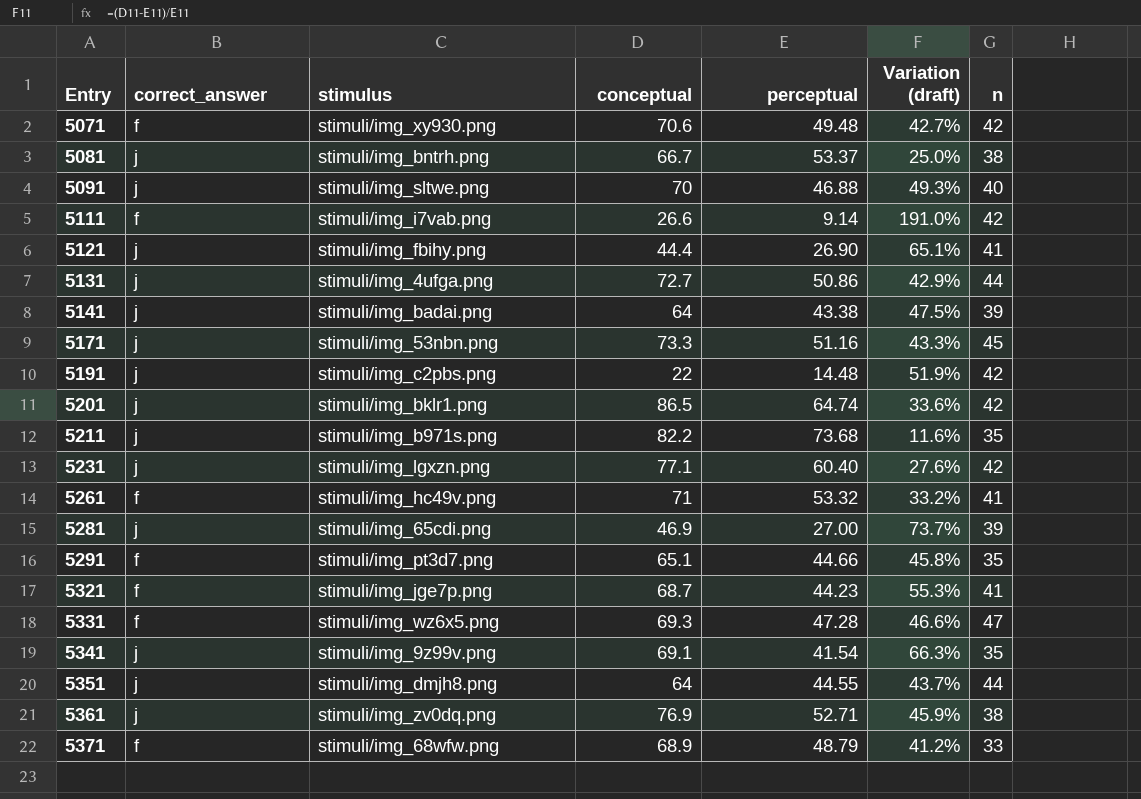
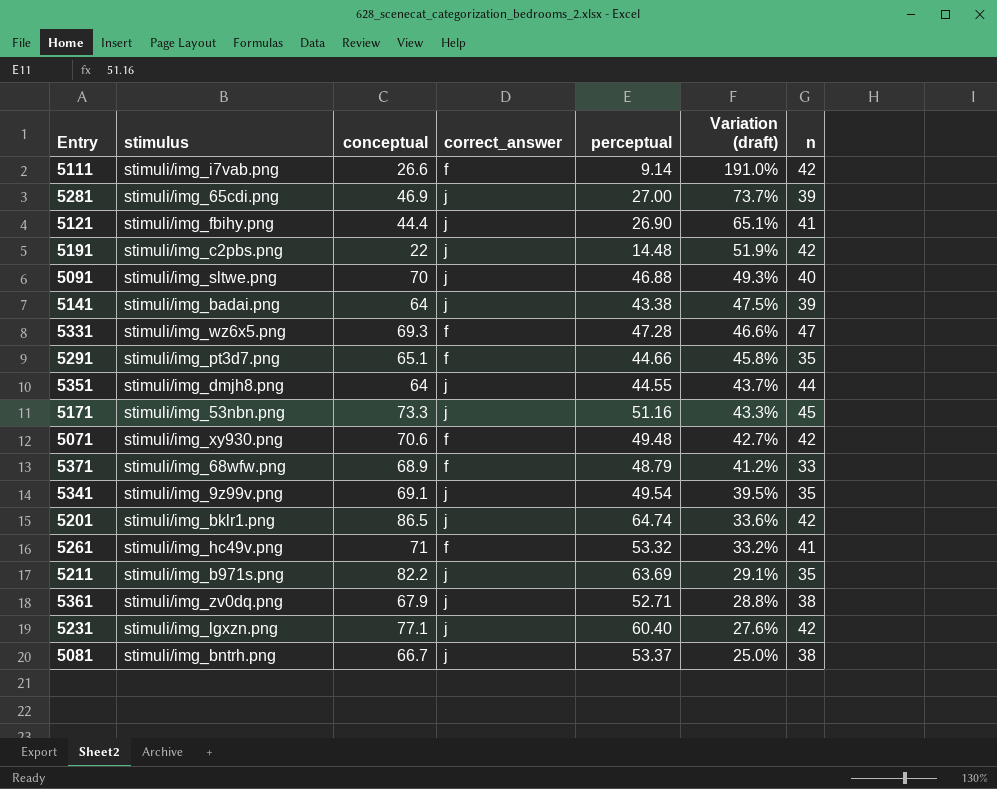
row order: Entry ascending -> Variation (draft) descending
column correct_answer | position: 2 -> 4
row 5131: j | stimuli/img_4ufga.png | 72.7 | 50.86 | 42.9% | 44 -> none
row 5321: f | stimuli/img_jge7p.png | 68.7 | 44.23 | 55.3% | 41 -> none
5341 | perceptual: 41.54 -> 49.54
5341 | Variation (draft): 66.3% -> 39.5%
5211 | perceptual: 73.68 -> 63.69
5211 | Variation (draft): 11.6% -> 29.1%
5361 | conceptual: 76.9 -> 67.9
5361 | Variation (draft): 45.9% -> 28.8%

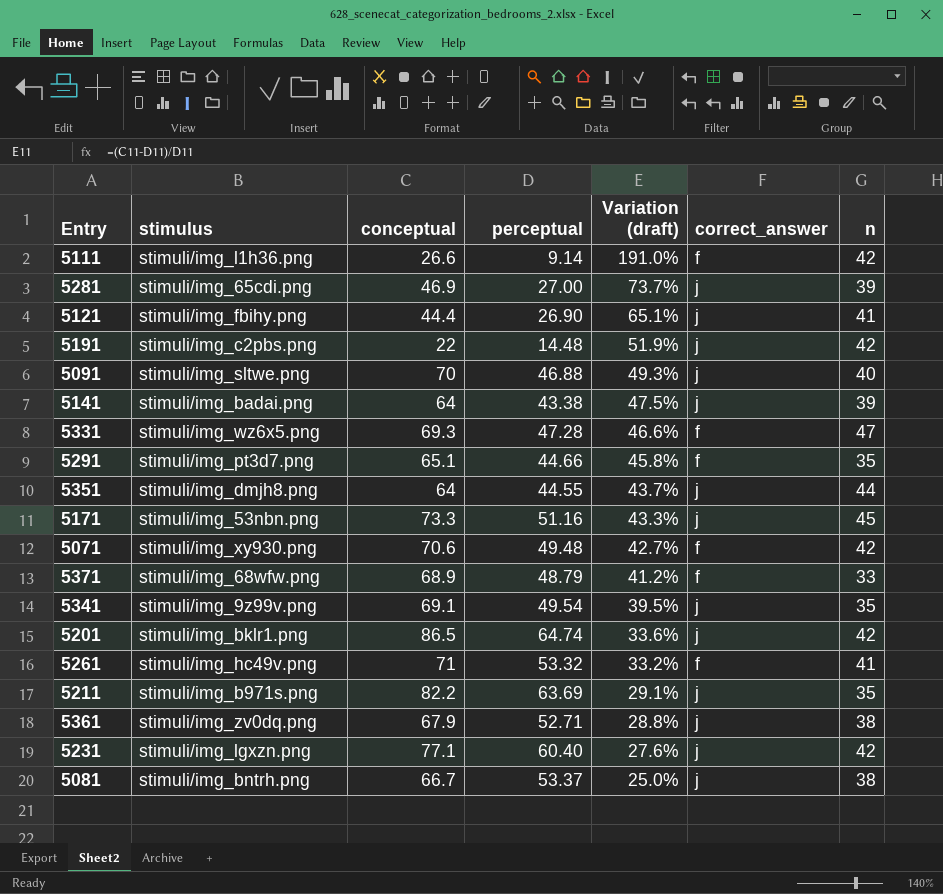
column correct_answer | position: 4 -> 6
5111 | stimulus: stimuli/img_i7vab.png -> stimuli/img_l1h36.png

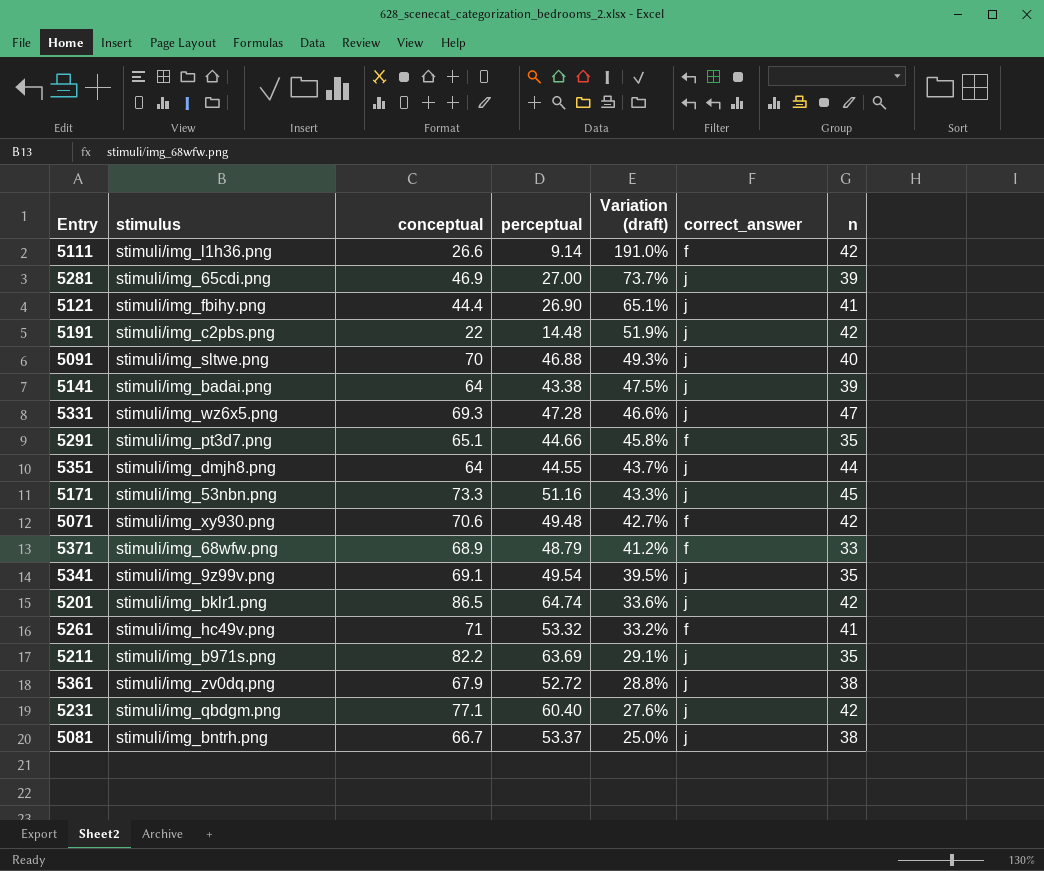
5331 | correct_answer: f -> j
5361 | perceptual: 52.71 -> 52.72
5231 | stimulus: stimuli/img_lgxzn.png -> stimuli/img_qbdgm.png

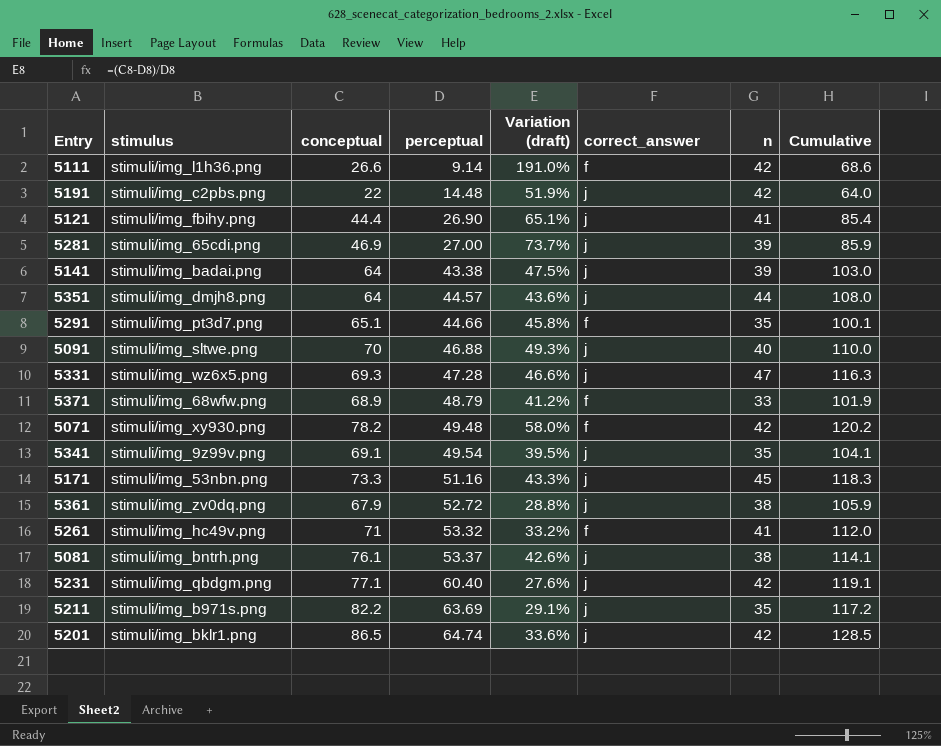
row order: Variation (draft) descending -> perceptual ascending
column Cumulative | formula: none -> [conceptual] + [n]
5351 | perceptual: 44.55 -> 44.57
5351 | Variation (draft): 43.7% -> 43.6%
5071 | conceptual: 70.6 -> 78.2
5071 | Variation (draft): 42.7% -> 58.0%
5081 | conceptual: 66.7 -> 76.1
5081 | Variation (draft): 25.0% -> 42.6%

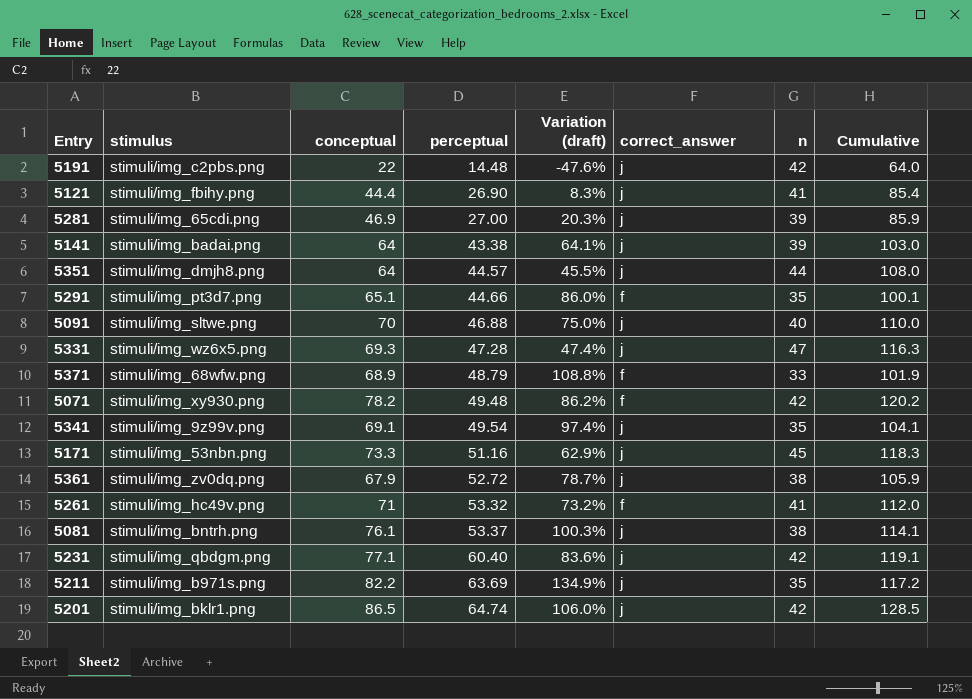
column Variation (draft) | formula: ([conceptual] - [perceptual]) / [perceptual] -> ([conceptual] - [n]) / [n]
row 5111: stimuli/img_l1h36.png | 26.6 | 9.14 | 191.0% | f | 42 | 68.6 -> none

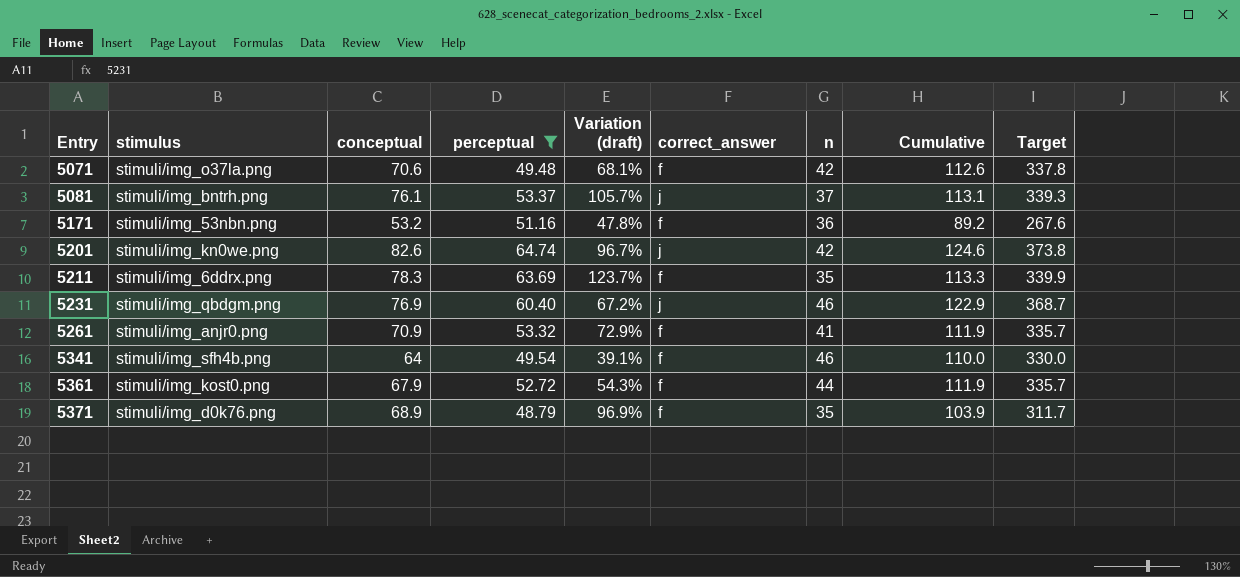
filter: none -> perceptual >= 48.79
row order: perceptual ascending -> Entry ascending
column Target | formula: none -> [Cumulative] * 3
5071 | stimulus: stimuli/img_xy930.png -> stimuli/img_o37la.png
5071 | conceptual: 78.2 -> 70.6
5071 | Variation (draft): 86.2% -> 68.1%
5071 | Cumulative: 120.2 -> 112.6
5081 | Variation (draft): 100.3% -> 105.7%
5081 | n: 38 -> 37
5081 | Cumulative: 114.1 -> 113.1
5171 | conceptual: 73.3 -> 53.2
5171 | Variation (draft): 62.9% -> 47.8%
5171 | correct_answer: j -> f
5171 | n: 45 -> 36
5171 | Cumulative: 118.3 -> 89.2
5201 | stimulus: stimuli/img_bklr1.png -> stimuli/img_kn0we.png
5201 | conceptual: 86.5 -> 82.6
5201 | Variation (draft): 106.0% -> 96.7%
5201 | Cumulative: 128.5 -> 124.6
5211 | stimulus: stimuli/img_b971s.png -> stimuli/img_6ddrx.png
5211 | conceptual: 82.2 -> 78.3
5211 | Variation (draft): 134.9% -> 123.7%
5211 | correct_answer: j -> f
5211 | Cumulative: 117.2 -> 113.3
5231 | conceptual: 77.1 -> 76.9
5231 | Variation (draft): 83.6% -> 67.2%
5231 | n: 42 -> 46
5231 | Cumulative: 119.1 -> 122.9
5261 | stimulus: stimuli/img_hc49v.png -> stimuli/img_anjr0.png
5261 | conceptual: 71 -> 70.9
5261 | Variation (draft): 73.2% -> 72.9%
5261 | Cumulative: 112.0 -> 111.9
5341 | stimulus: stimuli/img_9z99v.png -> stimuli/img_sfh4b.png
5341 | conceptual: 69.1 -> 64
5341 | Variation (draft): 97.4% -> 39.1%
5341 | correct_answer: j -> f
5341 | n: 35 -> 46
5341 | Cumulative: 104.1 -> 110.0
5361 | stimulus: stimuli/img_zv0dq.png -> stimuli/img_kost0.png
5361 | Variation (draft): 78.7% -> 54.3%
5361 | correct_answer: j -> f
5361 | n: 38 -> 44
5361 | Cumulative: 105.9 -> 111.9
5371 | stimulus: stimuli/img_68wfw.png -> stimuli/img_d0k76.png
5371 | Variation (draft): 108.8% -> 96.9%
5371 | n: 33 -> 35
5371 | Cumulative: 101.9 -> 103.9

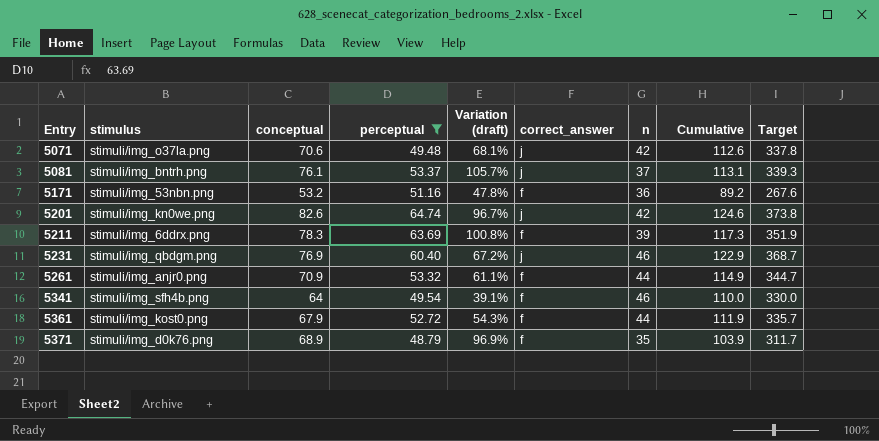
5071 | correct_answer: f -> j
5211 | Variation (draft): 123.7% -> 100.8%
5211 | n: 35 -> 39
5211 | Cumulative: 113.3 -> 117.3
5211 | Target: 339.9 -> 351.9
5261 | Variation (draft): 72.9% -> 61.1%
5261 | n: 41 -> 44
5261 | Cumulative: 111.9 -> 114.9
5261 | Target: 335.7 -> 344.7

